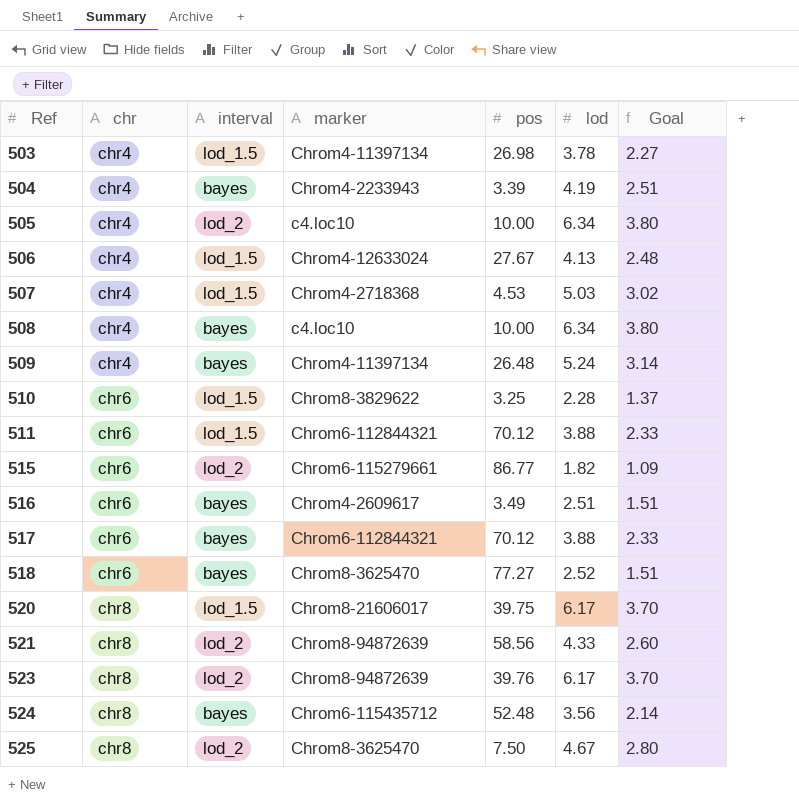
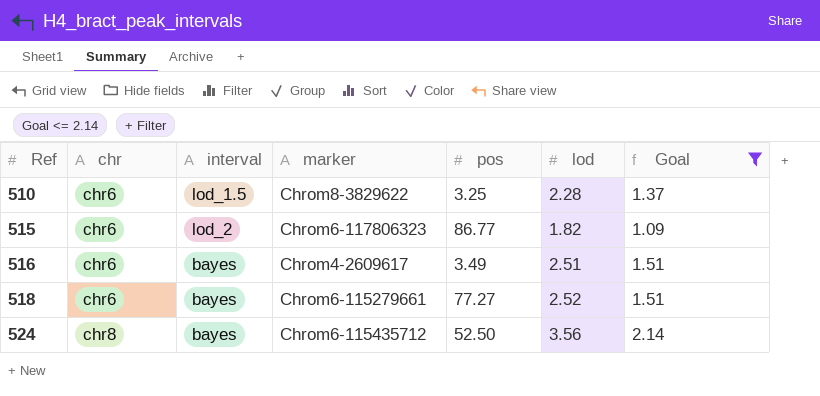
filter: none -> Goal <= 2.14
515 | marker: Chrom6-115279661 -> Chrom6-117806323
518 | marker: Chrom8-3625470 -> Chrom6-115279661
524 | pos: 52.48 -> 52.50

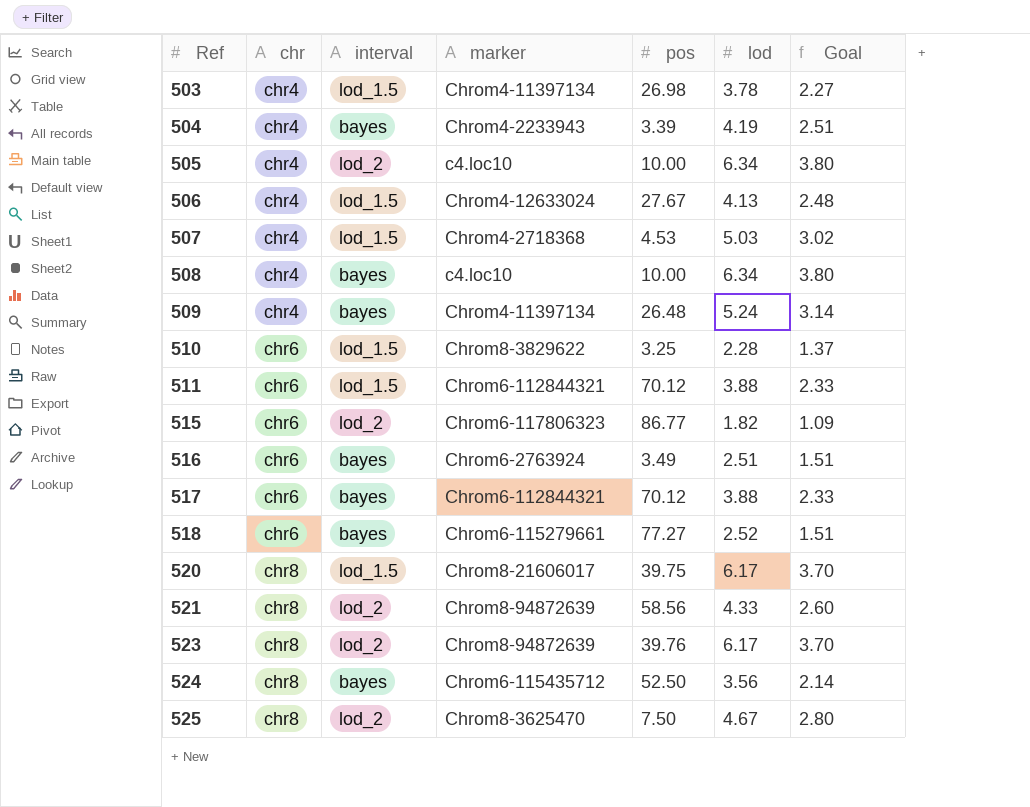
filter: Goal <= 2.14 -> none
516 | marker: Chrom4-2609617 -> Chrom6-2763924

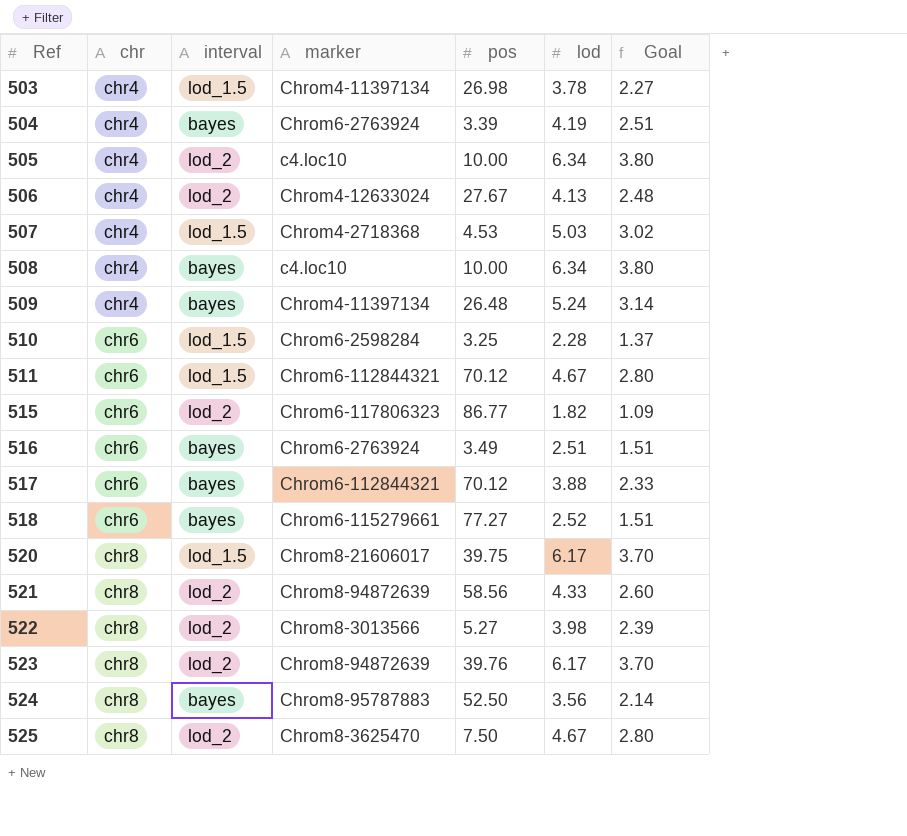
504 | marker: Chrom4-2233943 -> Chrom6-2763924
506 | interval: lod_1.5 -> lod_2
510 | marker: Chrom8-3829622 -> Chrom6-2598284
511 | lod: 3.88 -> 4.67
511 | Goal: 2.33 -> 2.80
row 522: none -> chr8 | lod_2 | Chrom8-3013566 | 5.27 | 3.98 | 2.39
524 | marker: Chrom6-115435712 -> Chrom8-95787883

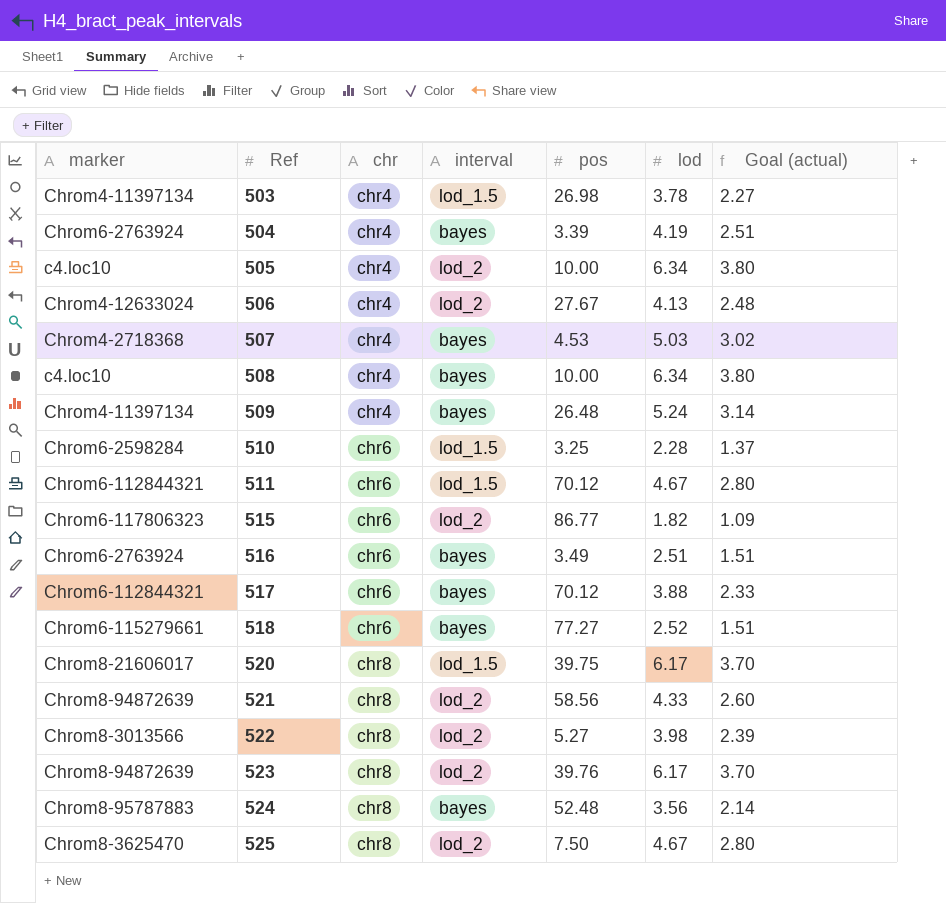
column marker | position: 4 -> 1
column name: Goal -> Goal (actual)
507 | interval: lod_1.5 -> bayes
524 | pos: 52.50 -> 52.48

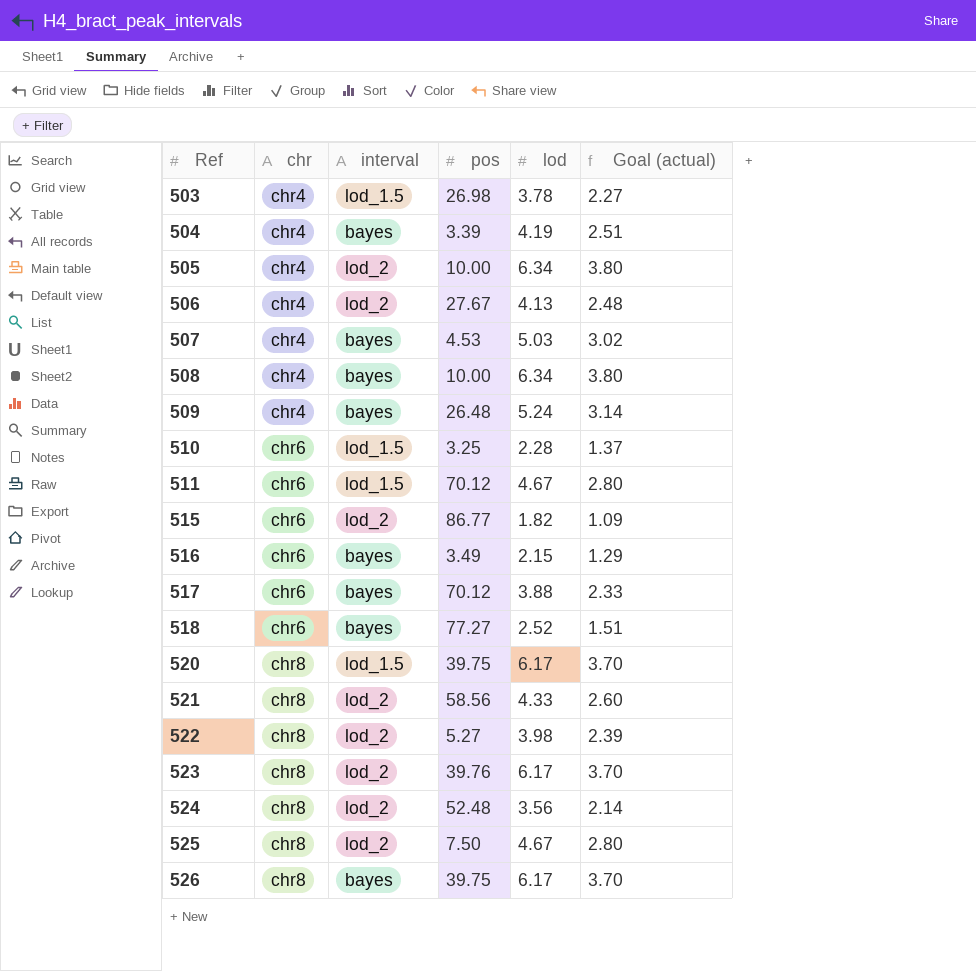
column marker | position: 1 -> none
516 | lod: 2.51 -> 2.15
516 | Goal (actual): 1.51 -> 1.29
524 | interval: bayes -> lod_2
row 526: none -> chr8 | bayes | 39.75 | 6.17 | 3.70

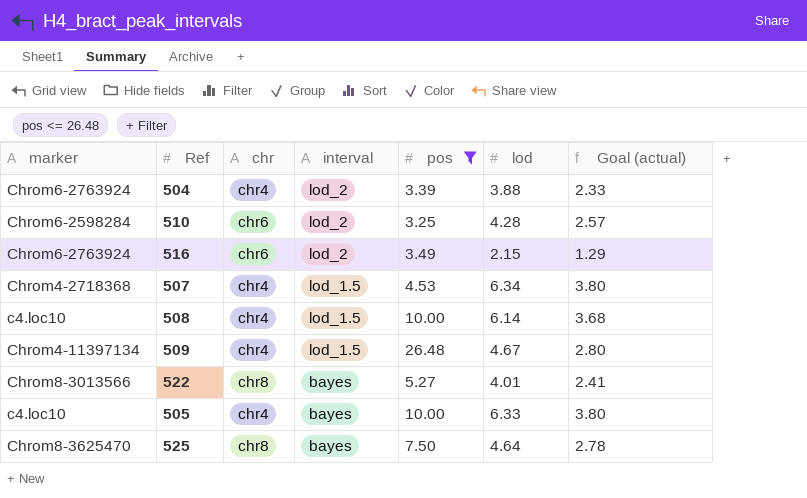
filter: none -> pos <= 26.48
row order: Ref ascending -> interval descending
column marker | position: none -> 1
504 | interval: bayes -> lod_2
504 | lod: 4.19 -> 3.88
504 | Goal (actual): 2.51 -> 2.33
510 | interval: lod_1.5 -> lod_2
510 | lod: 2.28 -> 4.28
510 | Goal (actual): 1.37 -> 2.57
516 | interval: bayes -> lod_2
507 | interval: bayes -> lod_1.5
507 | lod: 5.03 -> 6.34
507 | Goal (actual): 3.02 -> 3.80
508 | interval: bayes -> lod_1.5
508 | lod: 6.34 -> 6.14
508 | Goal (actual): 3.80 -> 3.68
509 | interval: bayes -> lod_1.5
509 | lod: 5.24 -> 4.67
509 | Goal (actual): 3.14 -> 2.80
522 | interval: lod_2 -> bayes
522 | lod: 3.98 -> 4.01
522 | Goal (actual): 2.39 -> 2.41
505 | interval: lod_2 -> bayes
505 | lod: 6.34 -> 6.33
525 | interval: lod_2 -> bayes
525 | lod: 4.67 -> 4.64
525 | Goal (actual): 2.80 -> 2.78

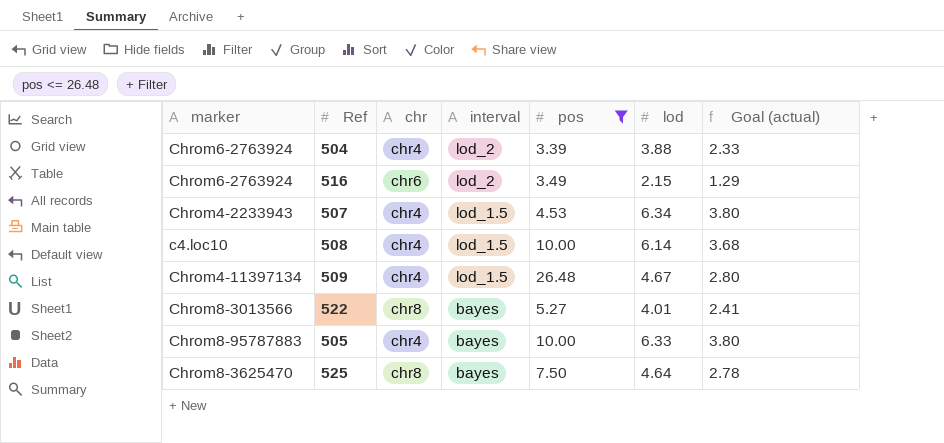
row 510: Chrom6-2598284 | chr6 | lod_2 | 3.25 | 4.28 | 2.57 -> none
507 | marker: Chrom4-2718368 -> Chrom4-2233943
505 | marker: c4.loc10 -> Chrom8-95787883

